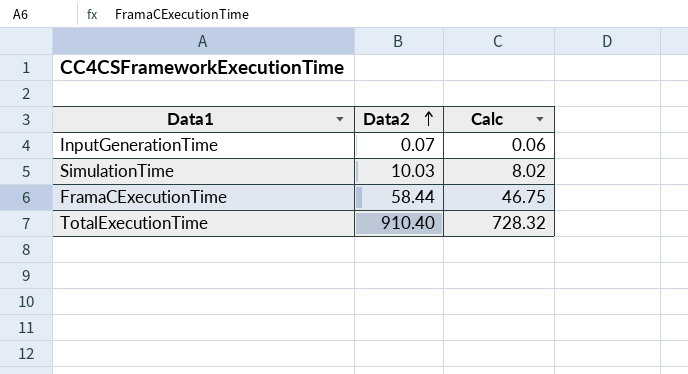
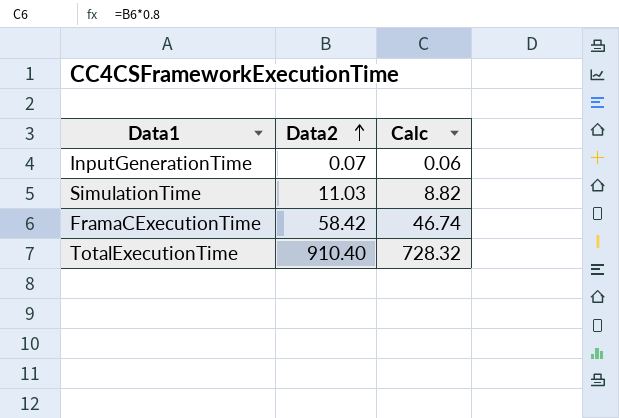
SimulationTime | Data2: 10.03 -> 11.03
SimulationTime | Calc: 8.02 -> 8.82
FramaCExecutionTime | Data2: 58.44 -> 58.42
FramaCExecutionTime | Calc: 46.75 -> 46.74

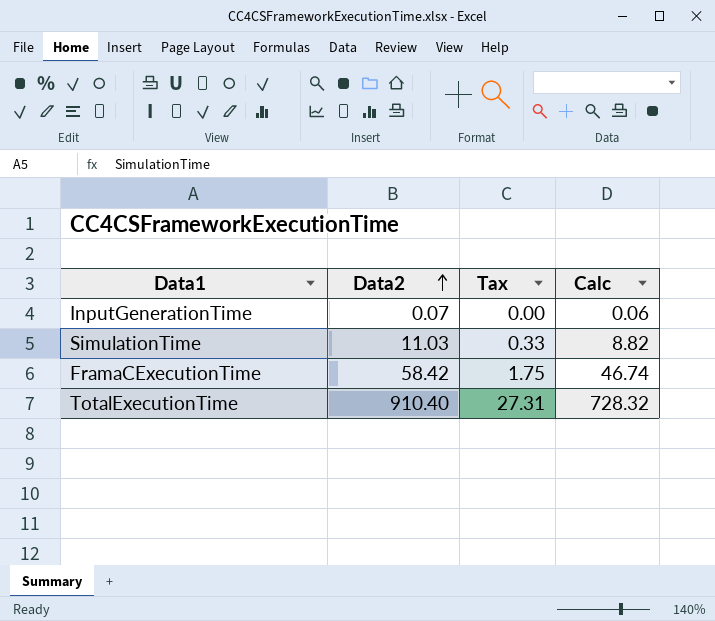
column Tax | formula: none -> [Data2] * 0.03

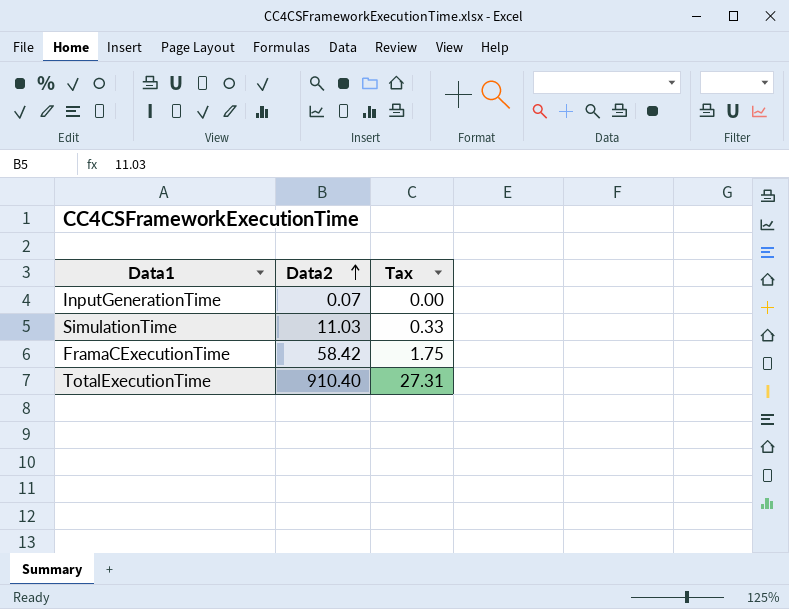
column Calc | formula: [Data2] * 0.8 -> none

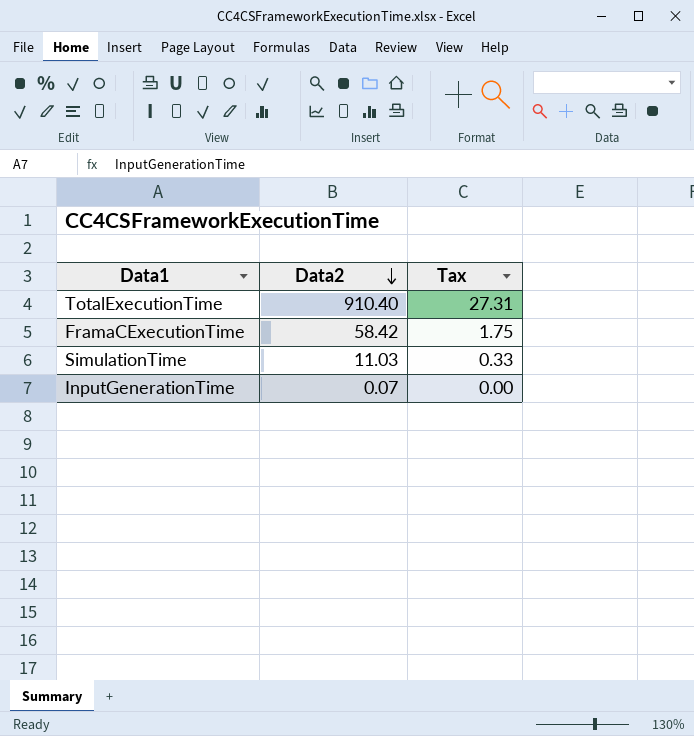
row order: Data2 ascending -> Data2 descending

